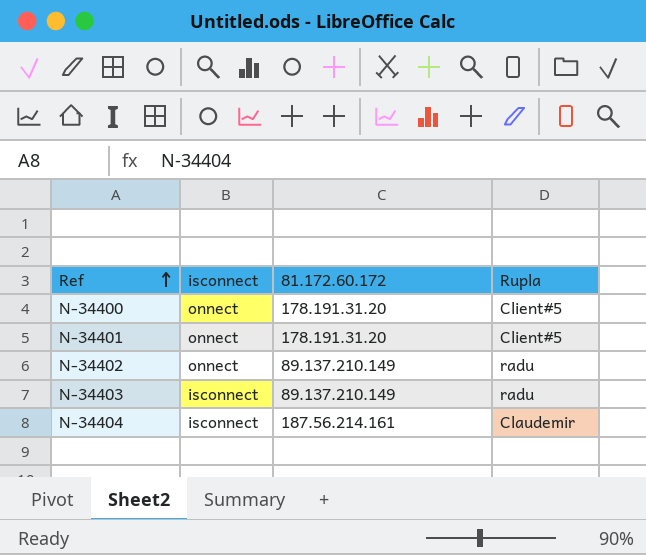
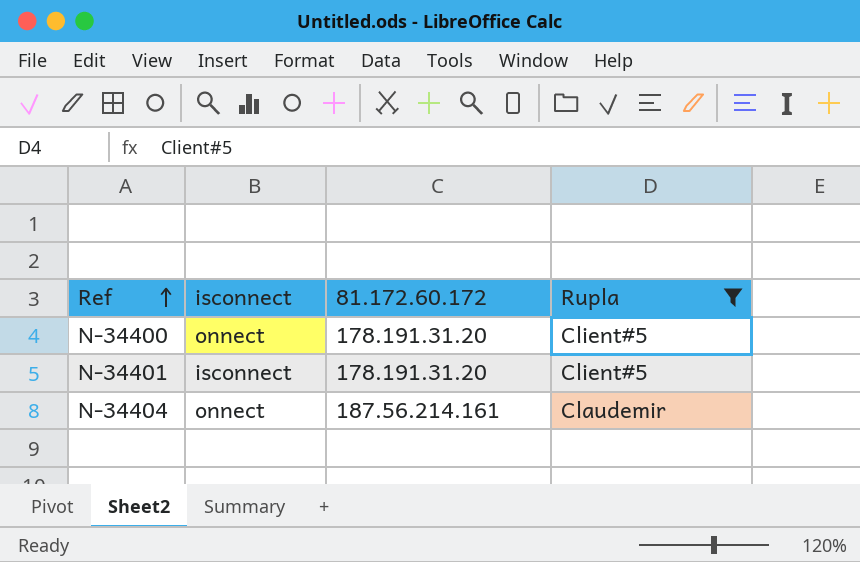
filter: none -> Rupla != radu
N-34401 | isconnect: onnect -> isconnect
N-34404 | isconnect: isconnect -> onnect

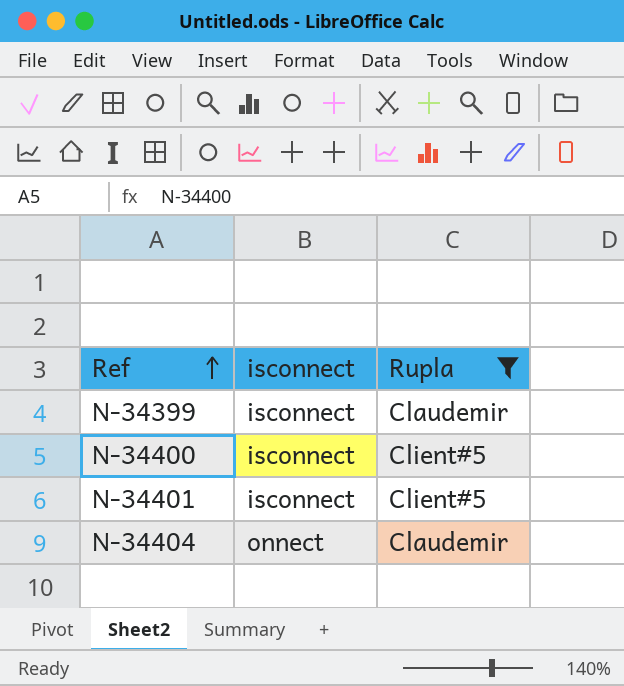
column 81.172.60.172 | position: 3 -> none
row N-34399: none -> isconnect | Claudemir
N-34400 | isconnect: onnect -> isconnect

